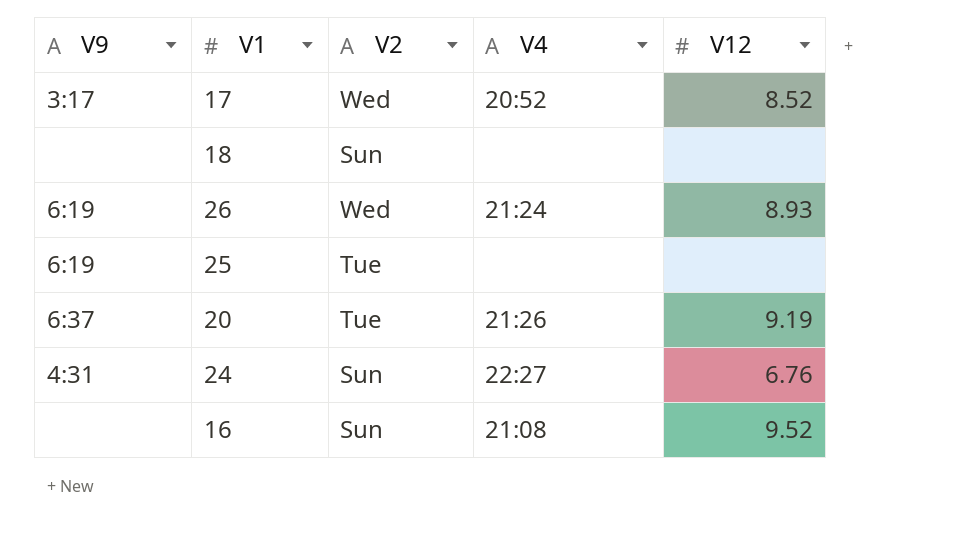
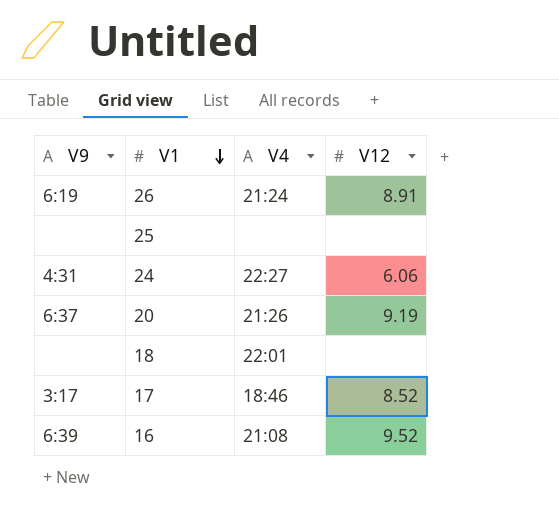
row order: none -> V1 descending
column V2 | position: 3 -> none
26 | V12: 8.93 -> 8.91
25 | V9: 6:19 -> none
24 | V12: 6.76 -> 6.06
18 | V4: none -> 22:01
17 | V4: 20:52 -> 18:46
16 | V9: none -> 6:39

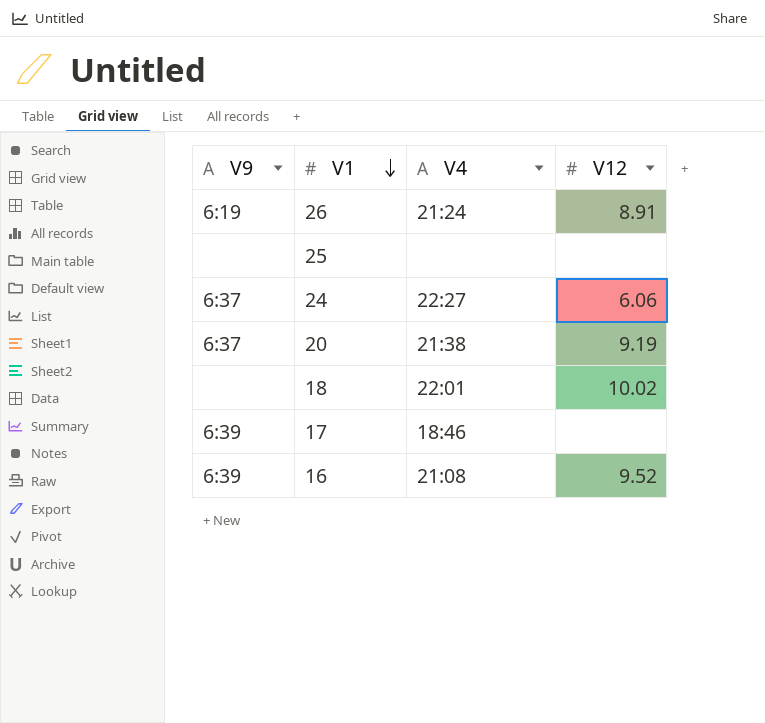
24 | V9: 4:31 -> 6:37
20 | V4: 21:26 -> 21:38
18 | V12: none -> 10.02
17 | V9: 3:17 -> 6:39
17 | V12: 8.52 -> none

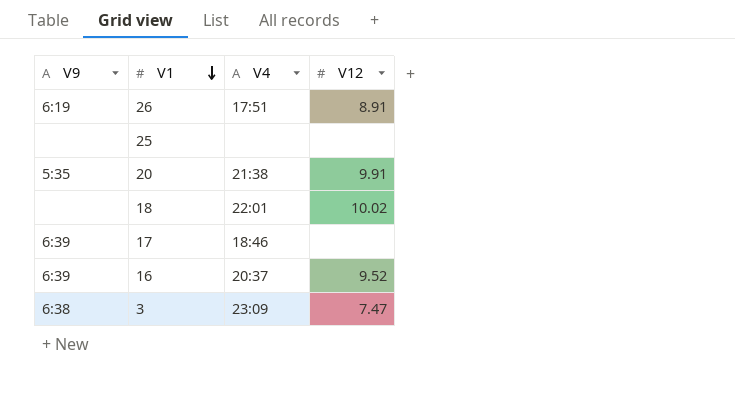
row 24: 6:37 | 22:27 | 6.06 -> none
26 | V4: 21:24 -> 17:51
20 | V9: 6:37 -> 5:35
20 | V12: 9.19 -> 9.91
16 | V4: 21:08 -> 20:37
row 3: none -> 6:38 | 23:09 | 7.47

